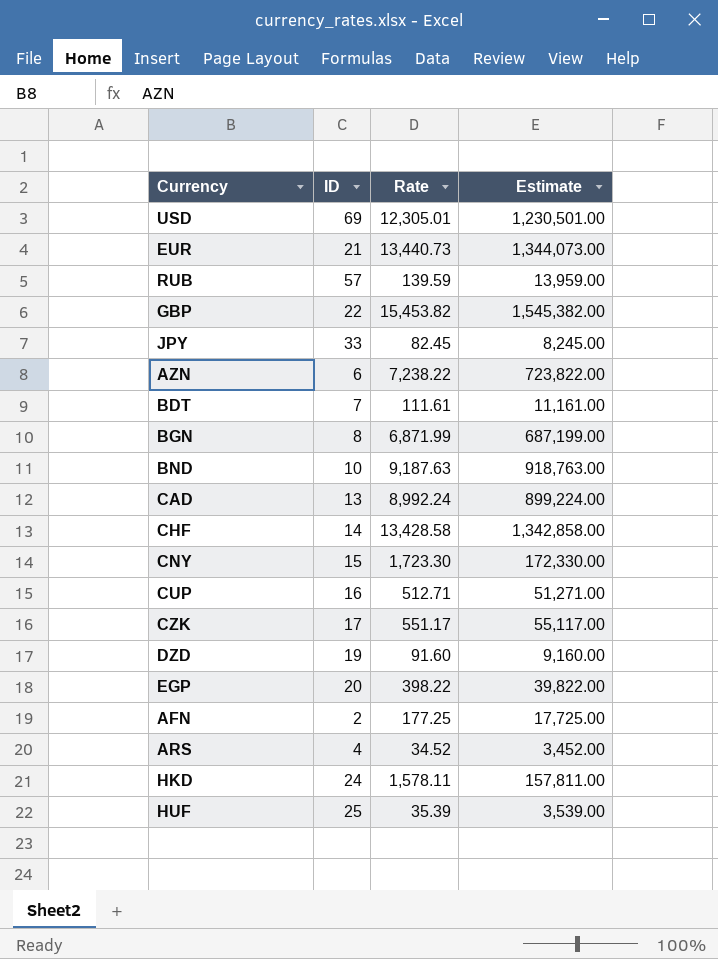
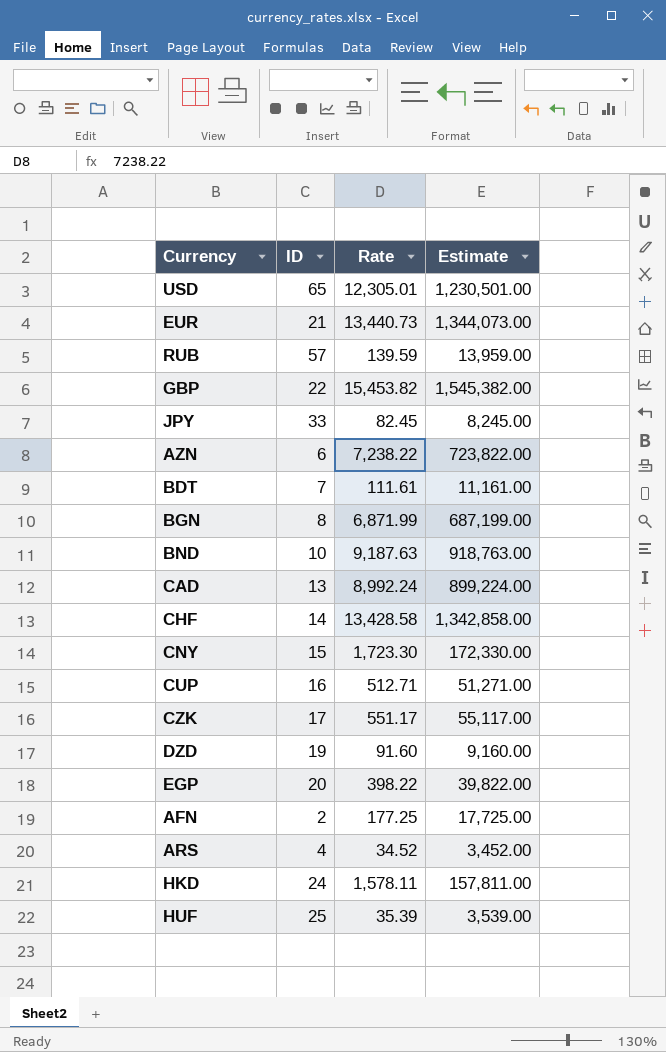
USD | ID: 69 -> 65

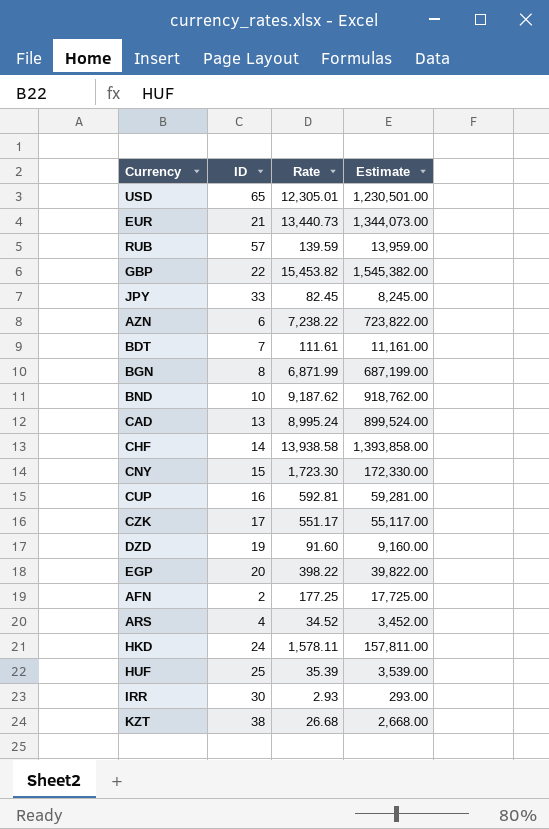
BND | Rate: 9,187.63 -> 9,187.62
BND | Estimate: 918,763.00 -> 918,762.00
CAD | Rate: 8,992.24 -> 8,995.24
CAD | Estimate: 899,224.00 -> 899,524.00
CHF | Rate: 13,428.58 -> 13,938.58
CHF | Estimate: 1,342,858.00 -> 1,393,858.00
CUP | Rate: 512.71 -> 592.81
CUP | Estimate: 51,271.00 -> 59,281.00
row IRR: none -> 30 | 2.93 | 293.00
row KZT: none -> 38 | 26.68 | 2,668.00

